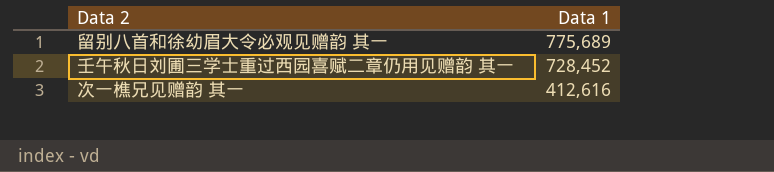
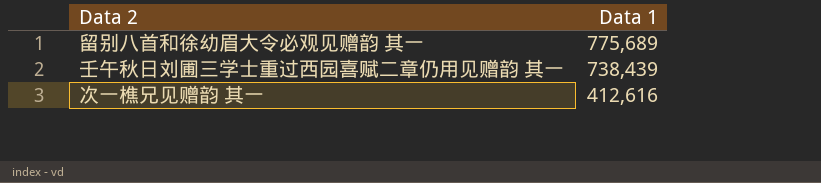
壬午秋日刘圃三学士重过西园喜赋二章仍用见赠韵 其一 | Data 1: 728,452 -> 738,439

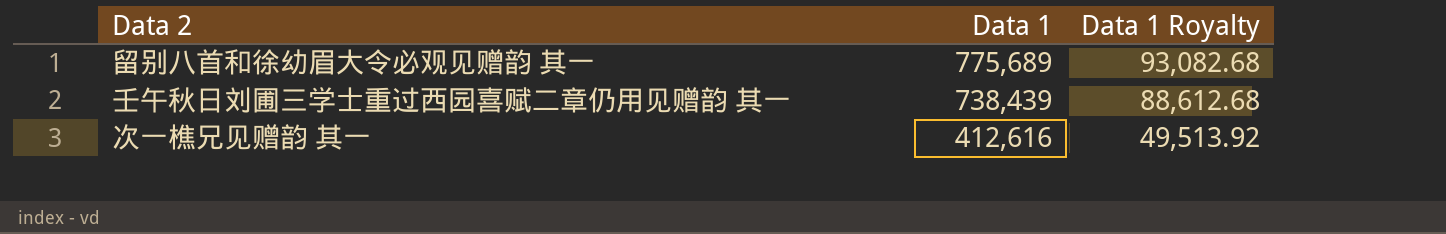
column Data 1 Royalty | formula: none -> [Data 1] * 0.12

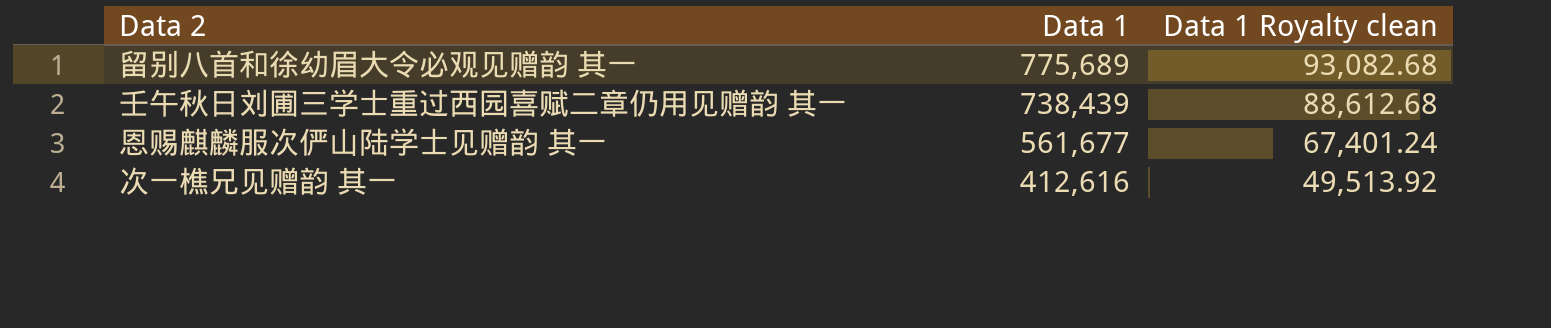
column name: Data 1 Royalty -> Data 1 Royalty clean
row 恩赐麒麟服次俨山陆学士见赠韵 其一: none -> 561,677 | 67,401.24

